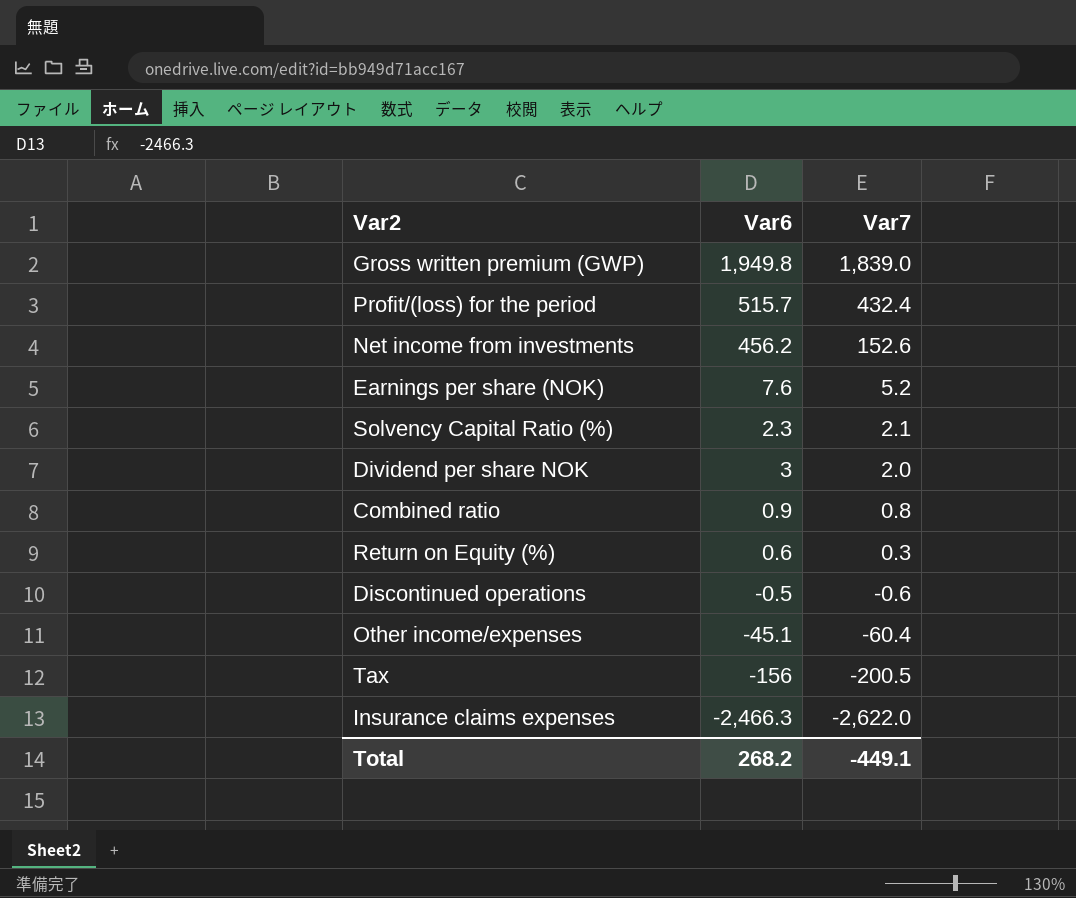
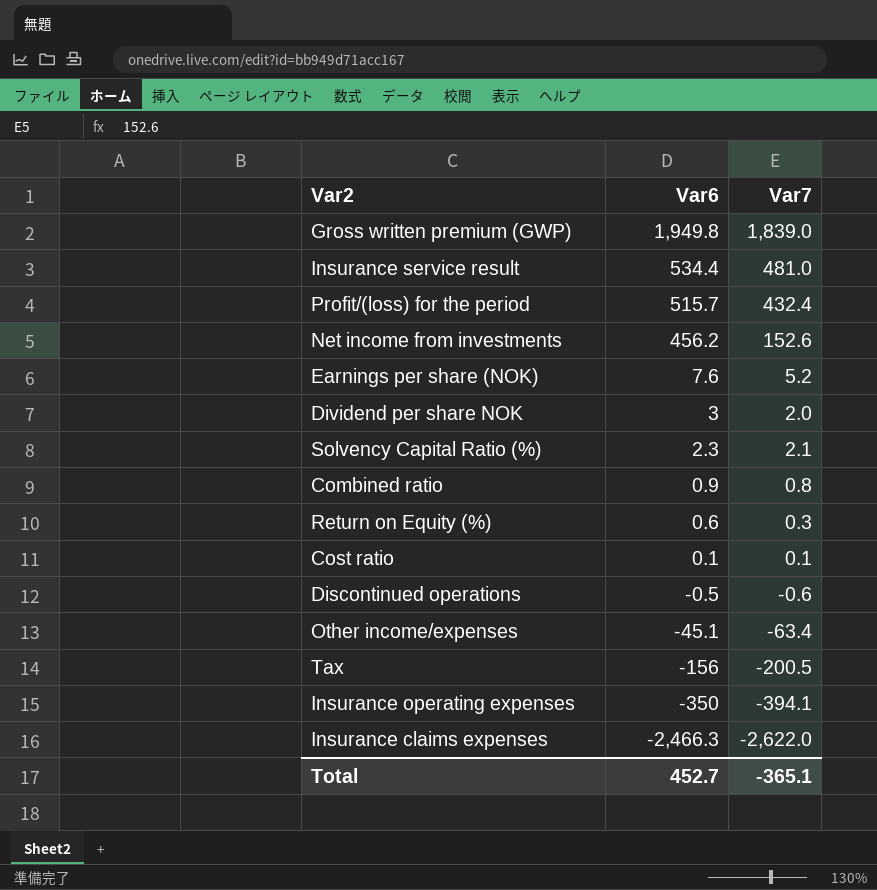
row order: Var7 descending -> Var6 descending
row Insurance service result: none -> 534.4 | 481.0
row Cost ratio: none -> 0.1 | 0.1
Other income/expenses | Var7: -60.4 -> -63.4
row Insurance operating expenses: none -> -350 | -394.1
Total | Var6: 268.2 -> 452.7
Total | Var7: -449.1 -> -365.1

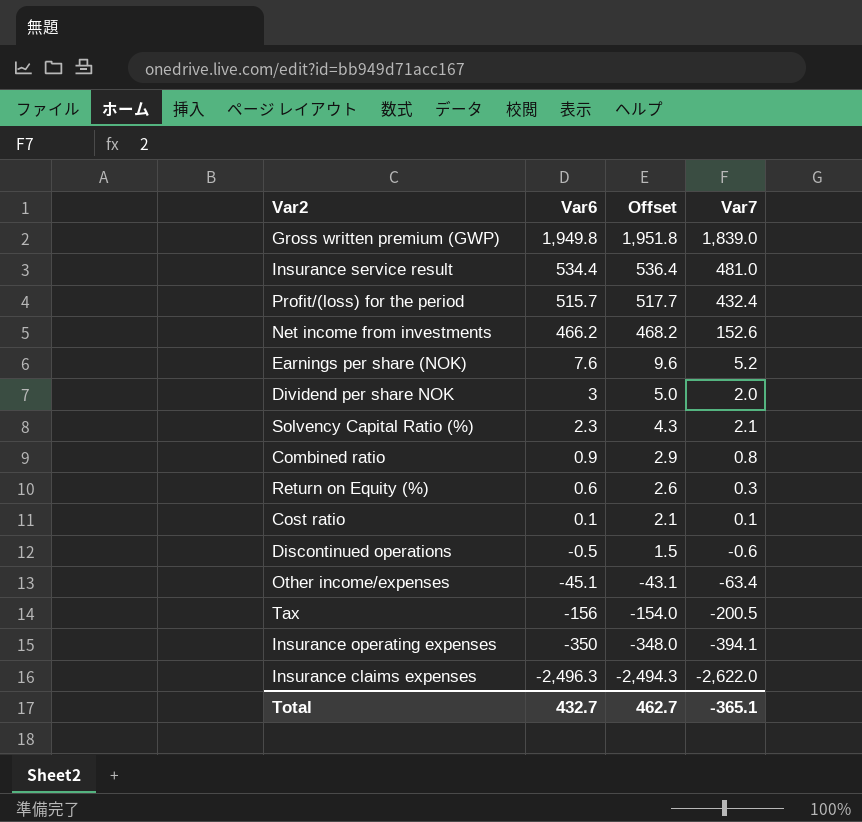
column Offset | formula: none -> [Var6] + 2
Net income from investments | Var6: 456.2 -> 466.2
Insurance claims expenses | Var6: -2,466.3 -> -2,496.3
Total | Var6: 452.7 -> 432.7

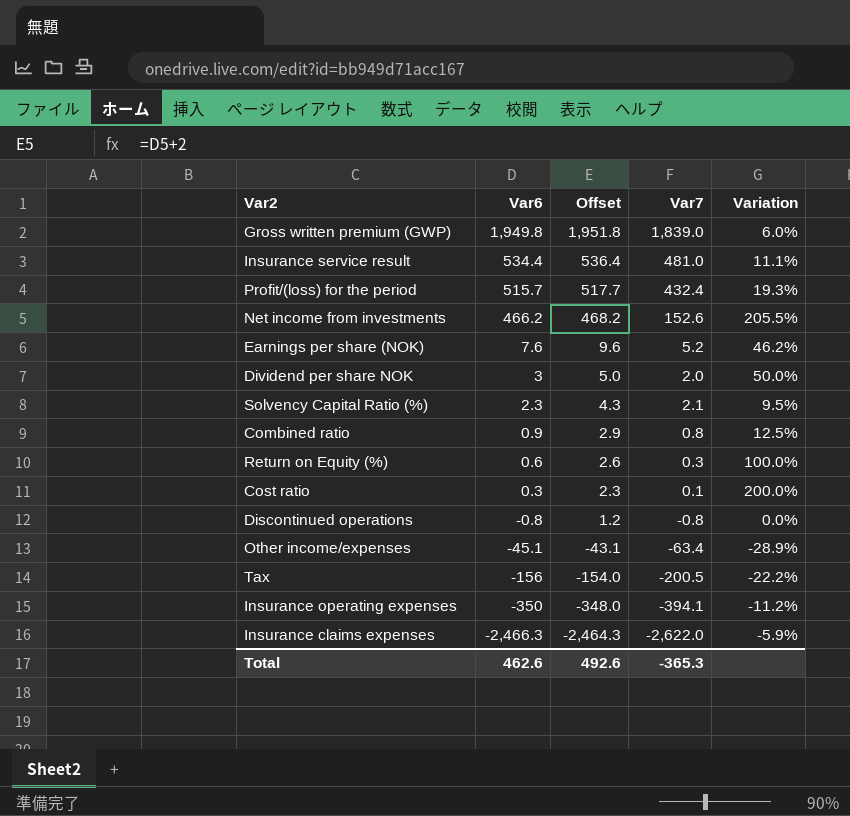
column Variation | formula: none -> ([Var6] - [Var7]) / [Var7]
Cost ratio | Var6: 0.1 -> 0.3
Cost ratio | Offset: 2.1 -> 2.3
Discontinued operations | Var6: -0.5 -> -0.8
Discontinued operations | Offset: 1.5 -> 1.2
Discontinued operations | Var7: -0.6 -> -0.8
Insurance claims expenses | Var6: -2,496.3 -> -2,466.3
Insurance claims expenses | Offset: -2,494.3 -> -2,464.3
Total | Var6: 432.7 -> 462.6
Total | Offset: 462.7 -> 492.6
Total | Var7: -365.1 -> -365.3

